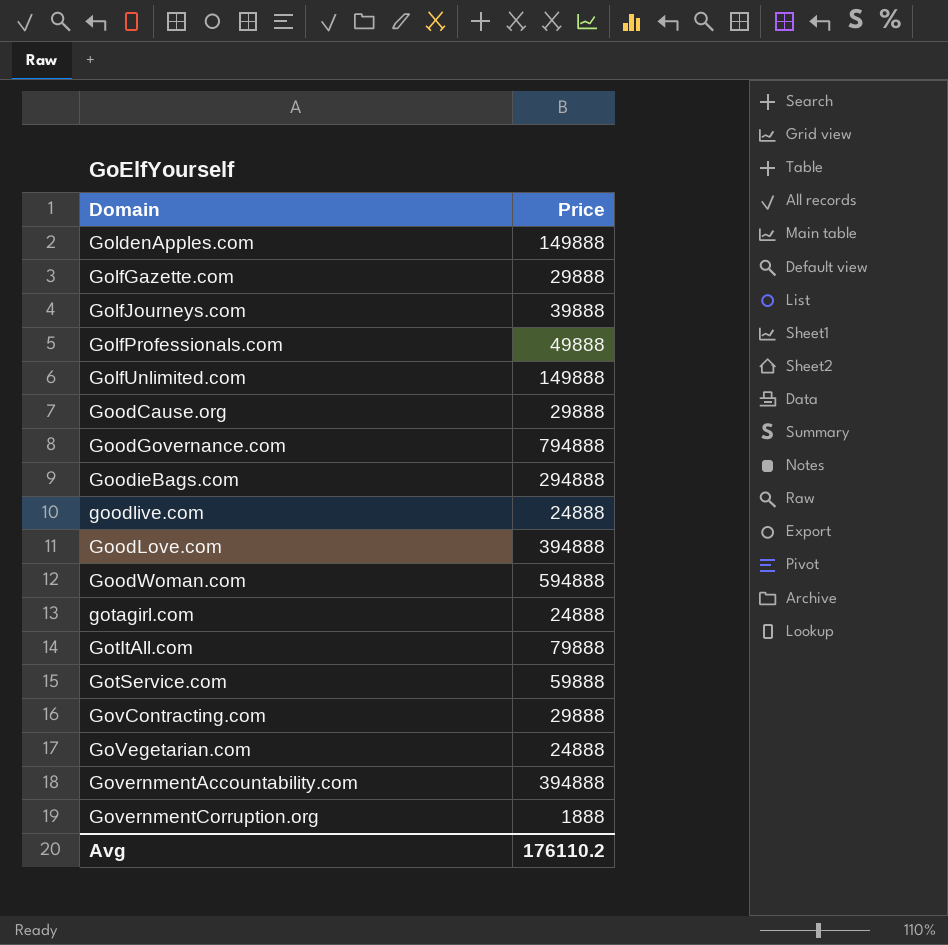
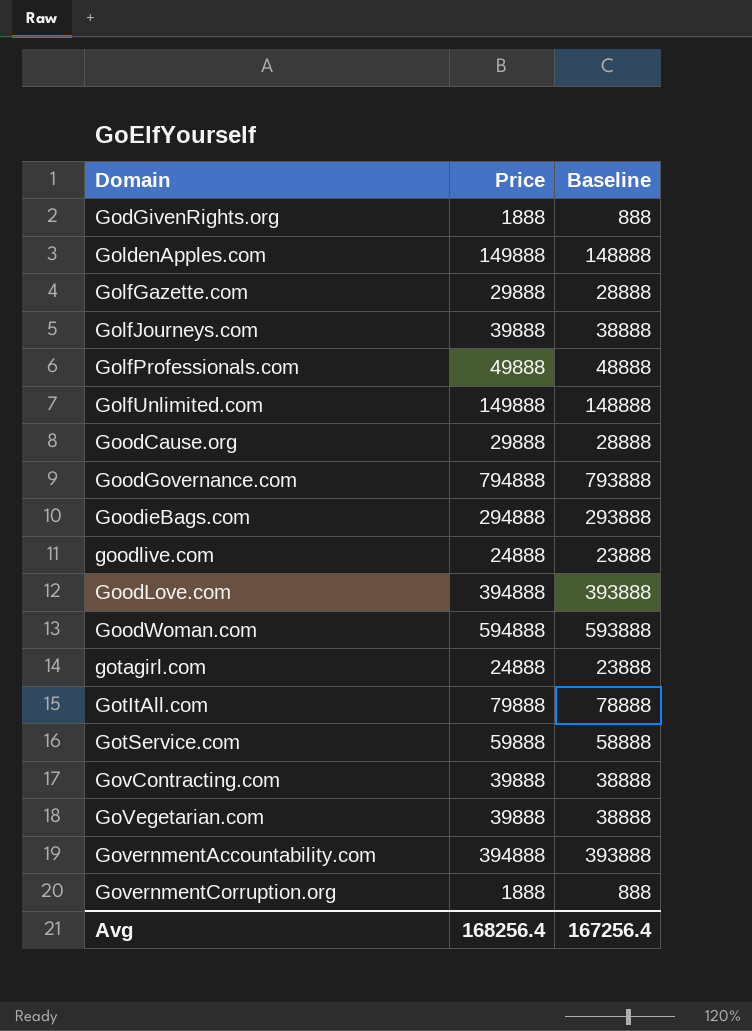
column Baseline | formula: none -> [Price] - 1000
row GodGivenRights.org: none -> 1888 | 888
GovContracting.com | Price: 29888 -> 39888
GoVegetarian.com | Price: 24888 -> 39888
Avg | Price: 176110.2 -> 168256.4

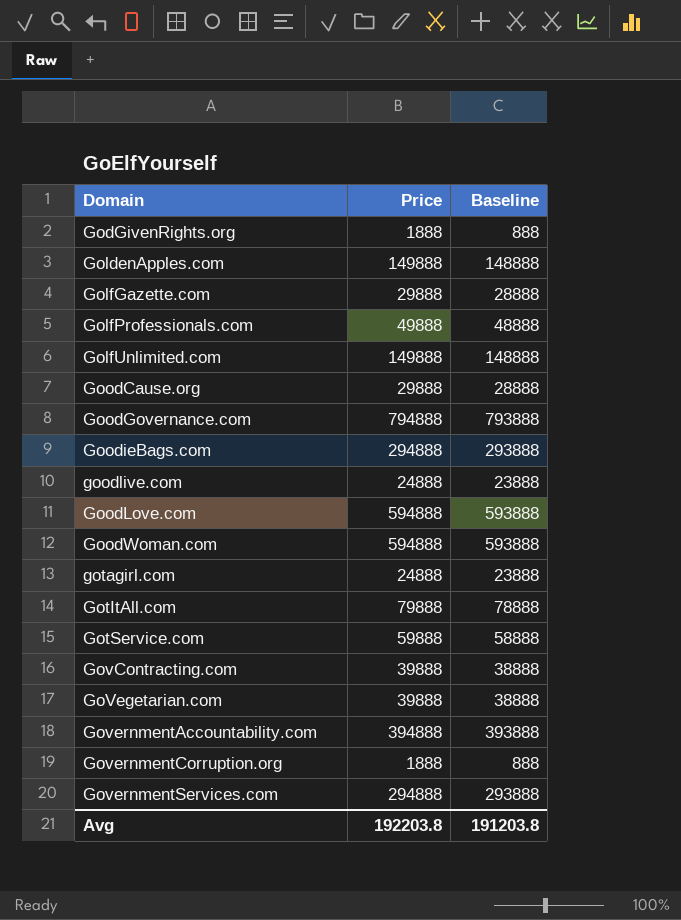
row GolfJourneys.com: 39888 | 38888 -> none
GoodLove.com | Price: 394888 -> 594888
GoodLove.com | Baseline: 393888 -> 593888
row GovernmentServices.com: none -> 294888 | 293888
Avg | Price: 168256.4 -> 192203.8
Avg | Baseline: 167256.4 -> 191203.8

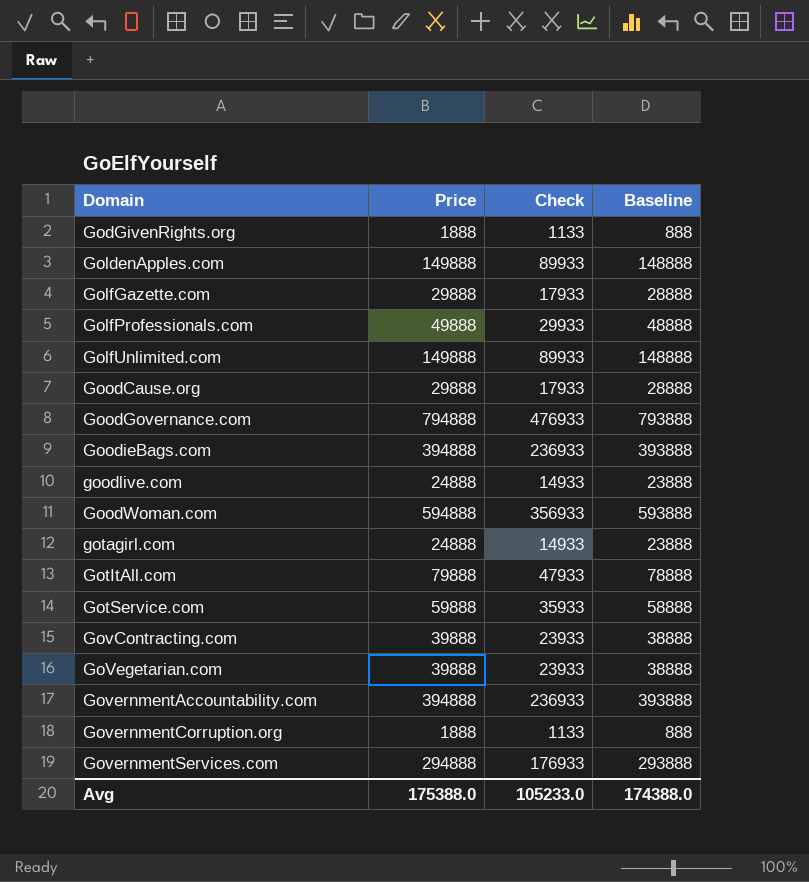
column Check | formula: none -> [Price] * 0.6
row GoodLove.com: 594888 | 593888 -> none
GoodieBags.com | Price: 294888 -> 394888
GoodieBags.com | Baseline: 293888 -> 393888
Avg | Price: 192203.8 -> 175388.0
Avg | Baseline: 191203.8 -> 174388.0

